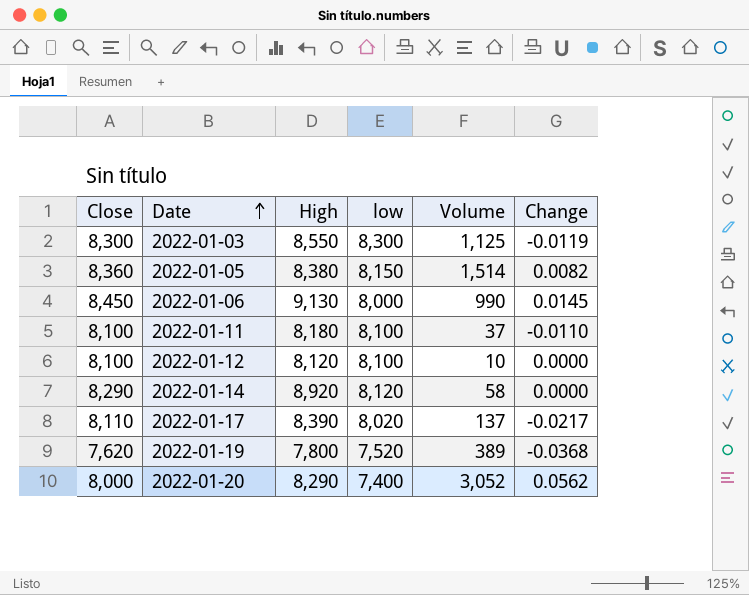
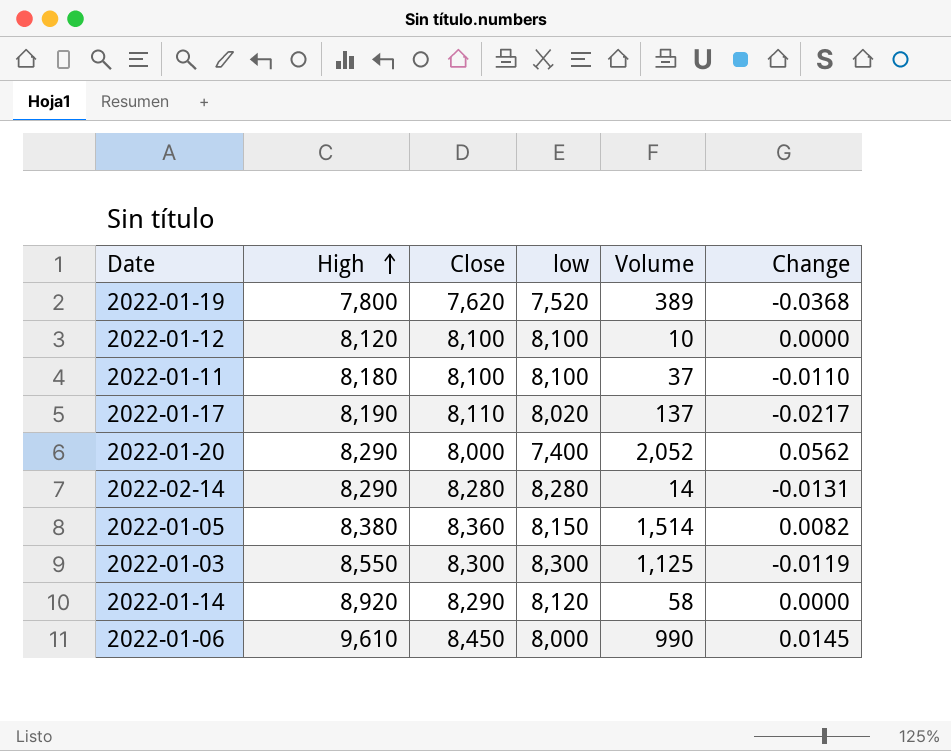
row order: Date ascending -> High ascending
column Close | position: 1 -> 3
2022-01-17 | High: 8,390 -> 8,190
2022-01-20 | Volume: 3,052 -> 2,052
row 2022-02-14: none -> 8,290 | 8,280 | 8,280 | 14 | -0.0131
2022-01-06 | High: 9,130 -> 9,610

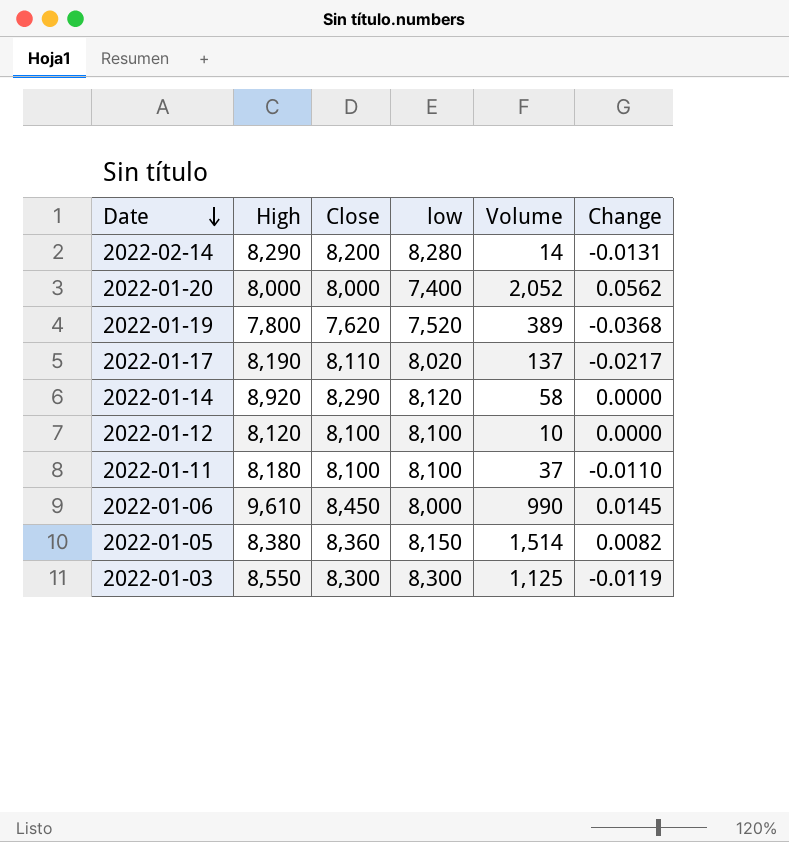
row order: High ascending -> Date descending
2022-02-14 | Close: 8,280 -> 8,200
2022-01-20 | High: 8,290 -> 8,000

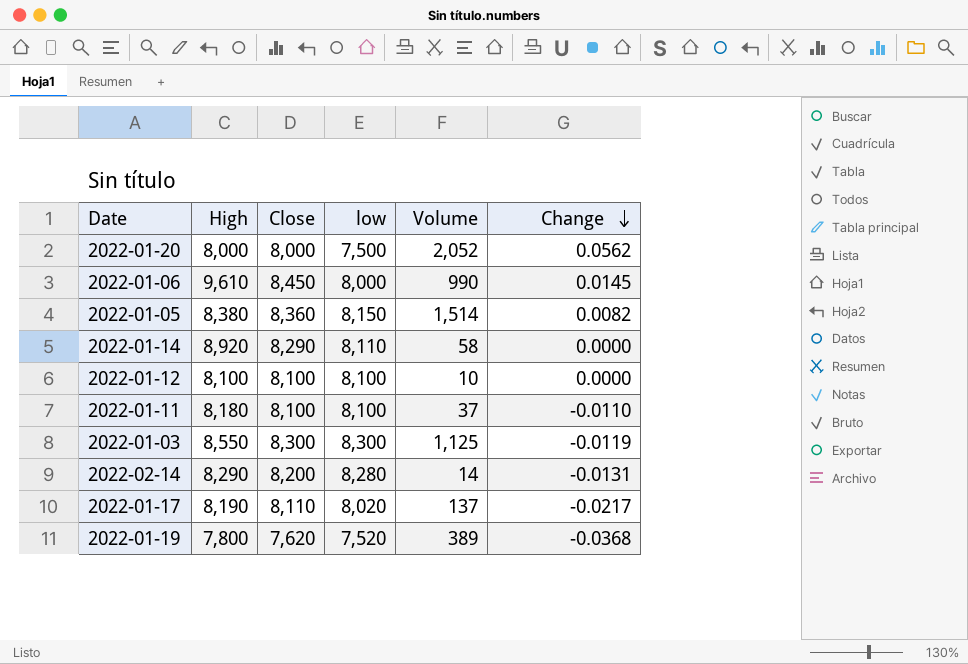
row order: Date descending -> Change descending
2022-01-20 | low: 7,400 -> 7,500
2022-01-14 | low: 8,120 -> 8,110
2022-01-12 | High: 8,120 -> 8,100

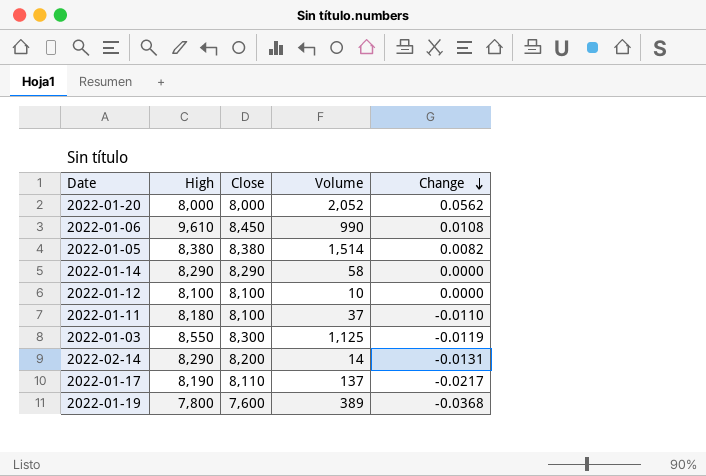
column low | position: 4 -> none
2022-01-06 | Change: 0.0145 -> 0.0108
2022-01-05 | Close: 8,360 -> 8,380
2022-01-14 | High: 8,920 -> 8,290
2022-01-19 | Close: 7,620 -> 7,600

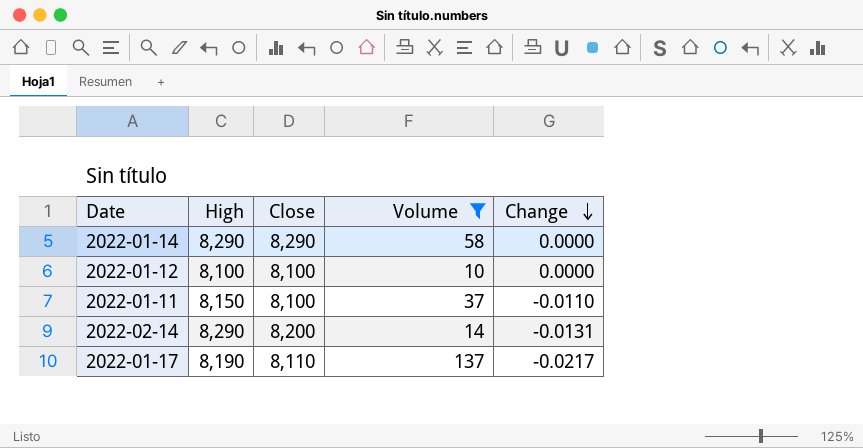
filter: none -> Volume <= 137
2022-01-11 | High: 8,180 -> 8,150

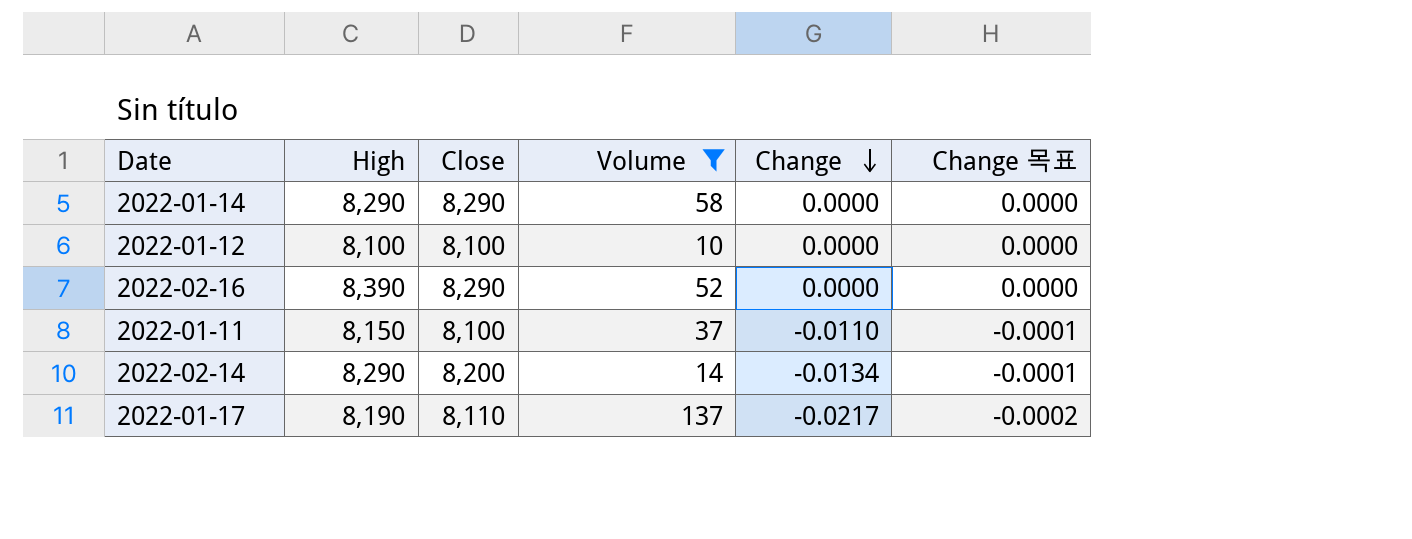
column Change 목표 | formula: none -> [Change] * 0.01
row 2022-02-16: none -> 8,390 | 8,290 | 52 | 0.0000 | 0.0000
2022-02-14 | Change: -0.0131 -> -0.0134

